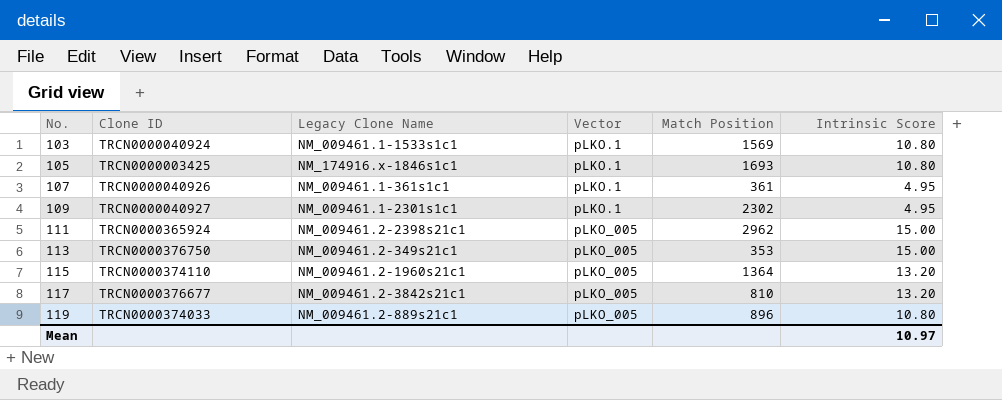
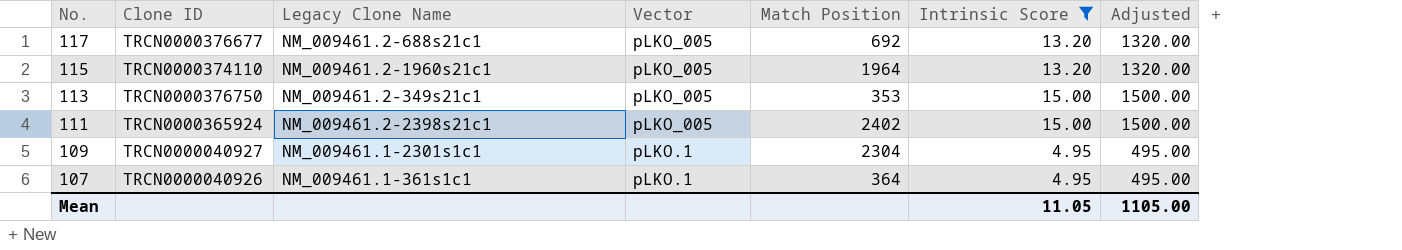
filter: none -> Intrinsic Score != 10.80
row order: No. ascending -> No. descending
column Adjusted | formula: none -> [Intrinsic Score] * 100
117 | Legacy Clone Name: NM_009461.2-3842s21c1 -> NM_009461.2-688s21c1
117 | Match Position: 810 -> 692
115 | Match Position: 1364 -> 1964
111 | Match Position: 2962 -> 2402
109 | Match Position: 2302 -> 2304
107 | Match Position: 361 -> 364
Mean | Intrinsic Score: 10.97 -> 11.05

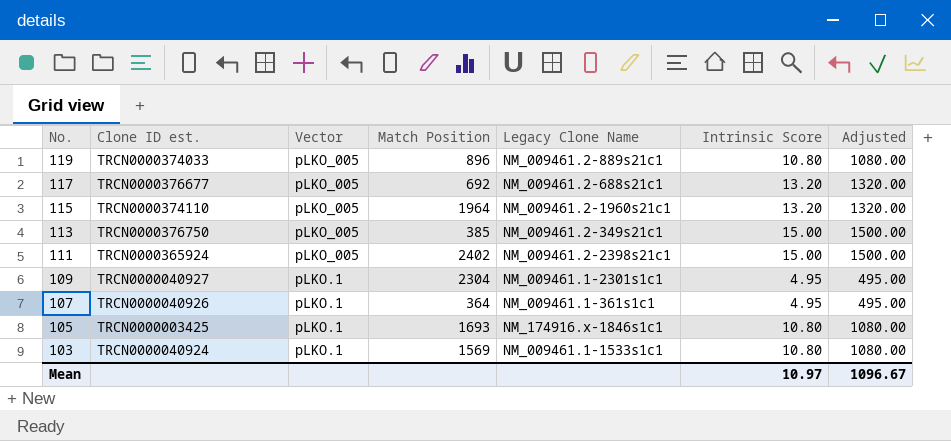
filter: Intrinsic Score != 10.80 -> none
column name: Clone ID -> Clone ID est.
column Legacy Clone Name | position: 3 -> 5
113 | Match Position: 353 -> 385
Mean | Intrinsic Score: 11.05 -> 10.97
Mean | Adjusted: 1105.00 -> 1096.67

